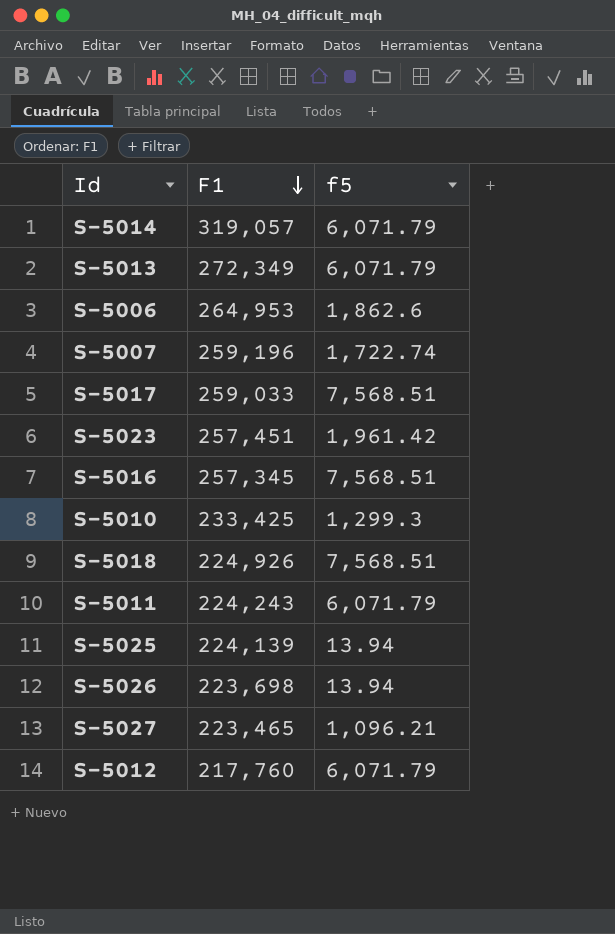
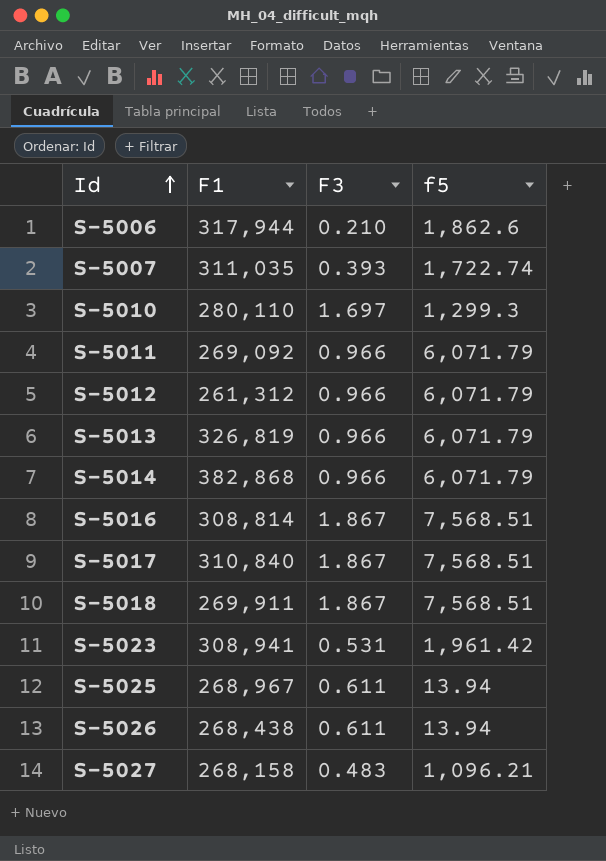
row order: F1 descending -> Id ascending
column F3 | position: none -> 3
S-5006 | F1: 264,953 -> 317,944
S-5007 | F1: 259,196 -> 311,035
S-5010 | F1: 233,425 -> 280,110
S-5011 | F1: 224,243 -> 269,092
S-5012 | F1: 217,760 -> 261,312
S-5013 | F1: 272,349 -> 326,819
S-5014 | F1: 319,057 -> 382,868
S-5016 | F1: 257,345 -> 308,814
S-5017 | F1: 259,033 -> 310,840
S-5018 | F1: 224,926 -> 269,911
S-5023 | F1: 257,451 -> 308,941
S-5025 | F1: 224,139 -> 268,967
S-5026 | F1: 223,698 -> 268,438
S-5027 | F1: 223,465 -> 268,158

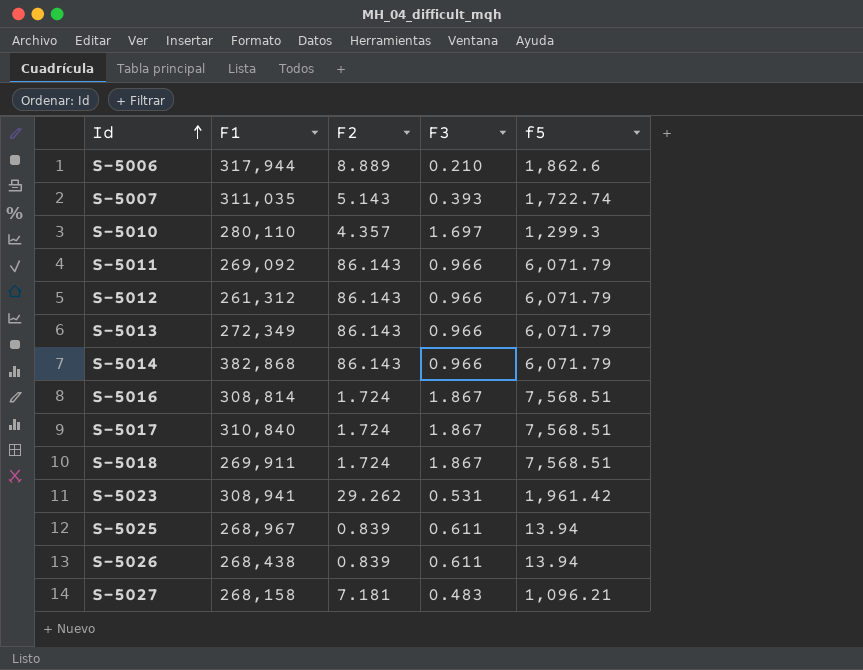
column F2 | position: none -> 3
S-5013 | F1: 326,819 -> 272,349

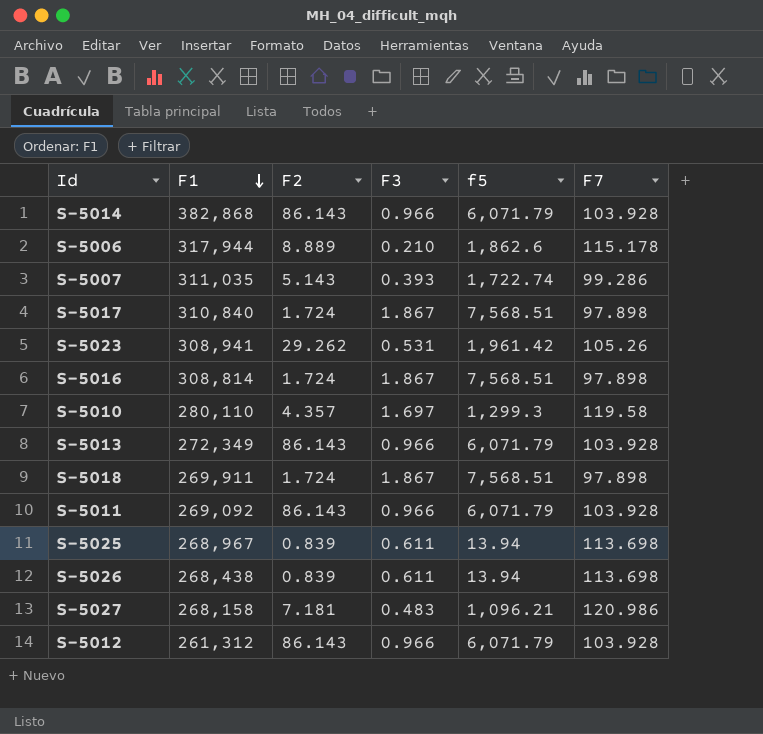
row order: Id ascending -> F1 descending
column F7 | position: none -> 6

